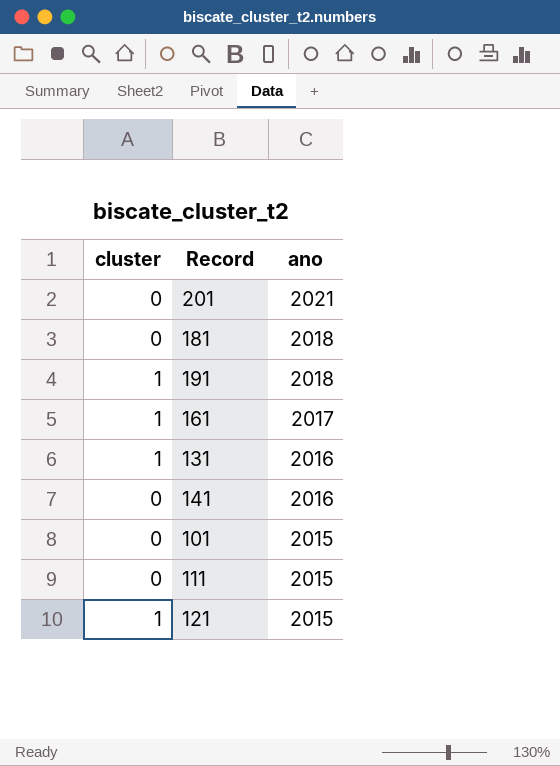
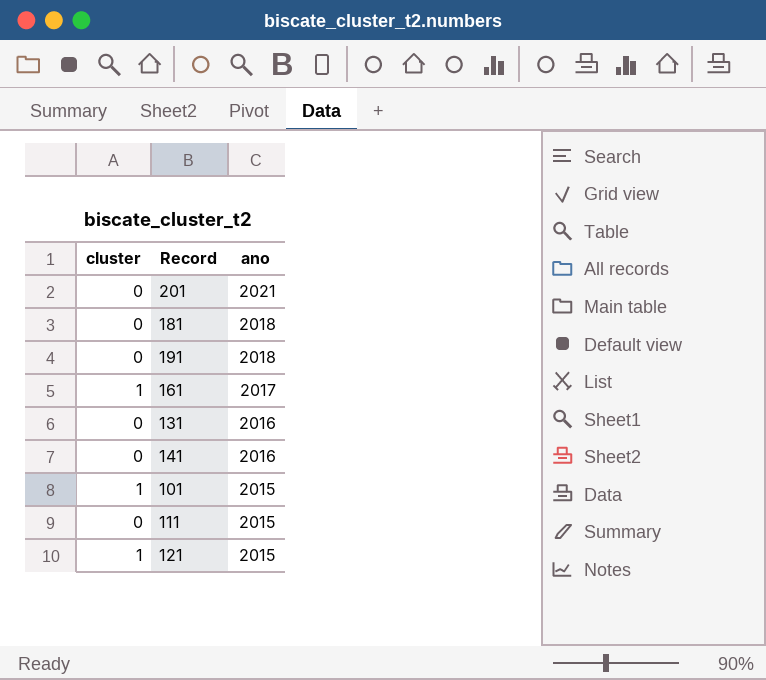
191 | cluster: 1 -> 0
131 | cluster: 1 -> 0
101 | cluster: 0 -> 1

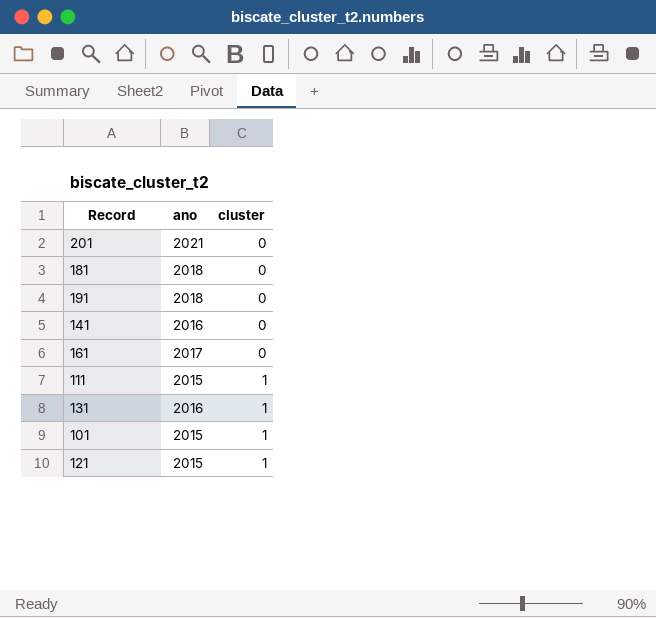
row order: ano descending -> cluster ascending
column cluster | position: 1 -> 3
161 | cluster: 1 -> 0
111 | cluster: 0 -> 1
131 | cluster: 0 -> 1

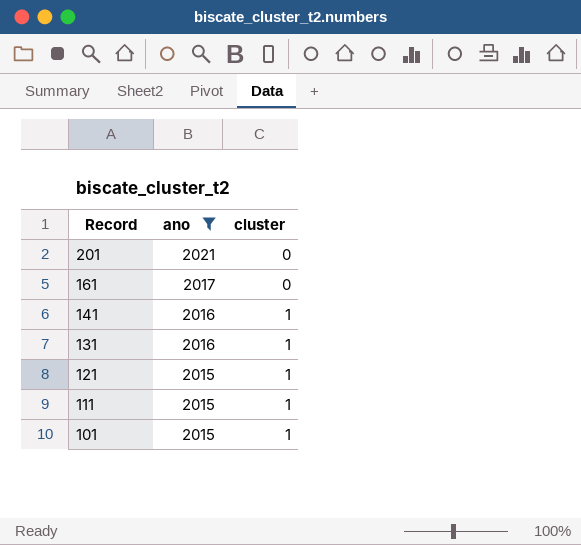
filter: none -> ano != 2018
row order: cluster ascending -> Record descending
141 | cluster: 0 -> 1

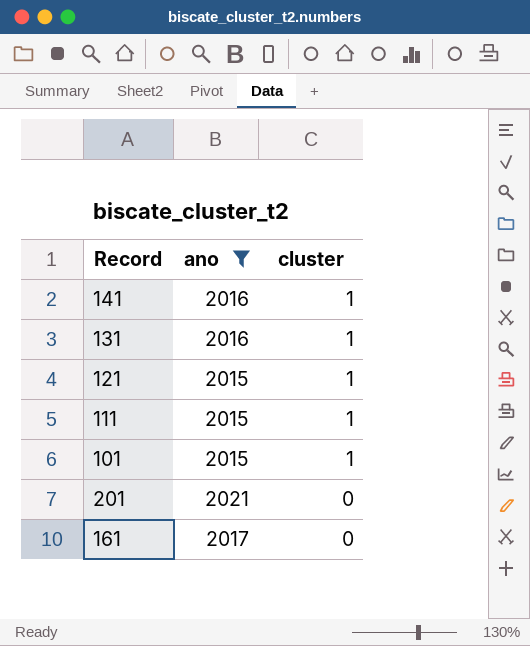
row order: Record descending -> cluster descending

